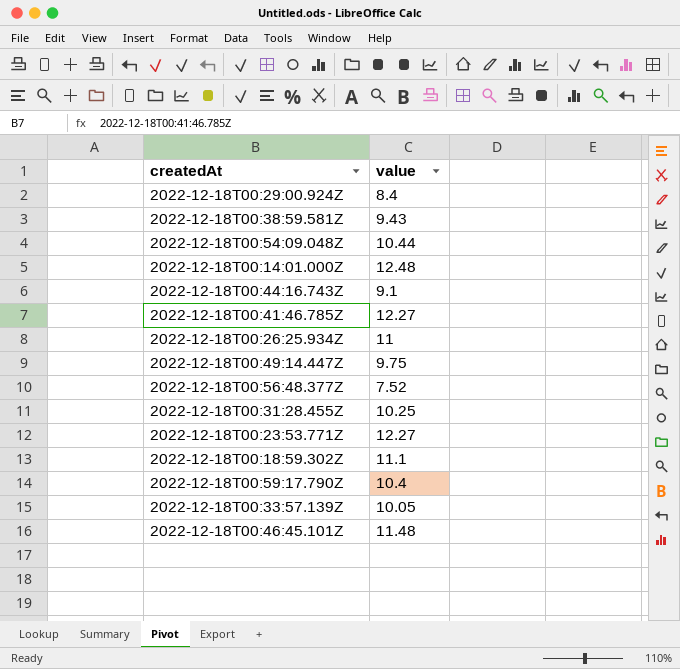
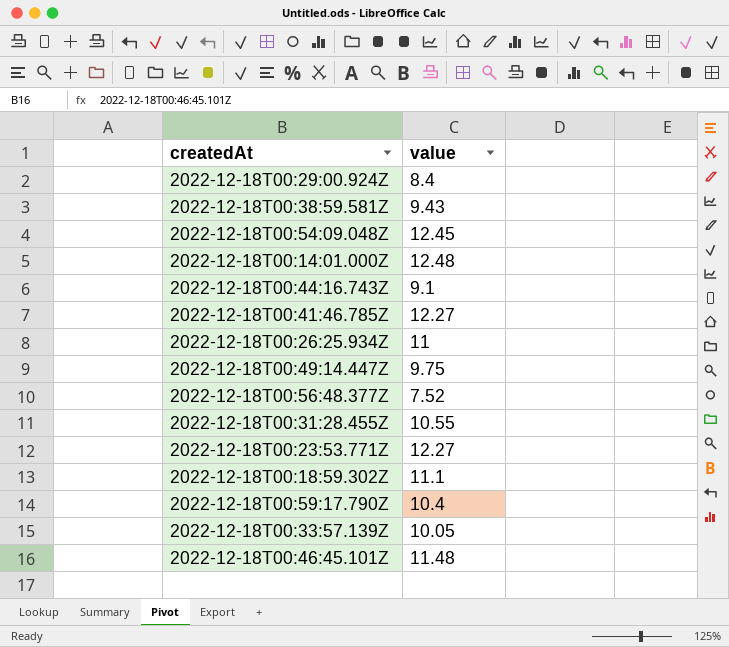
2022-12-18T00:54:09.048Z | value: 10.44 -> 12.45
2022-12-18T00:31:28.455Z | value: 10.25 -> 10.55

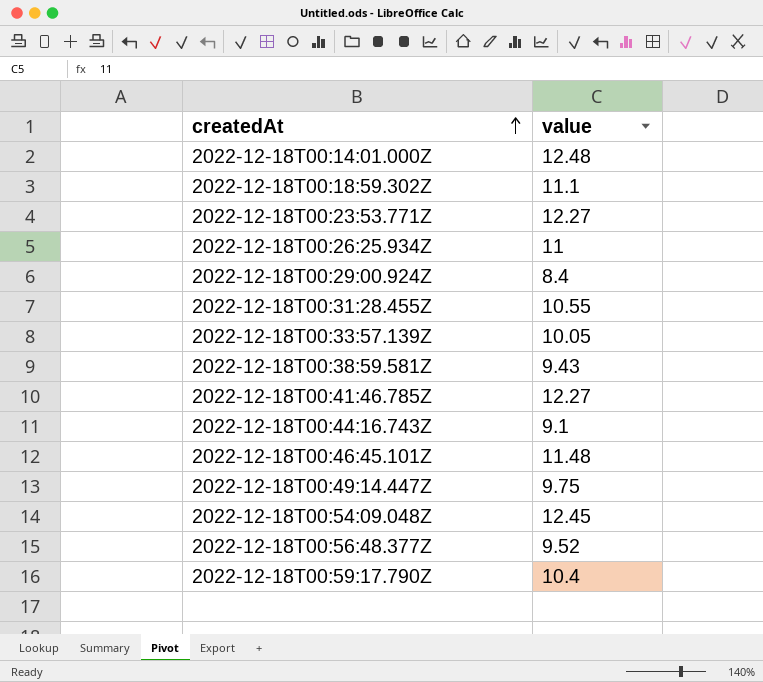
row order: none -> createdAt ascending
2022-12-18T00:56:48.377Z | value: 7.52 -> 9.52

